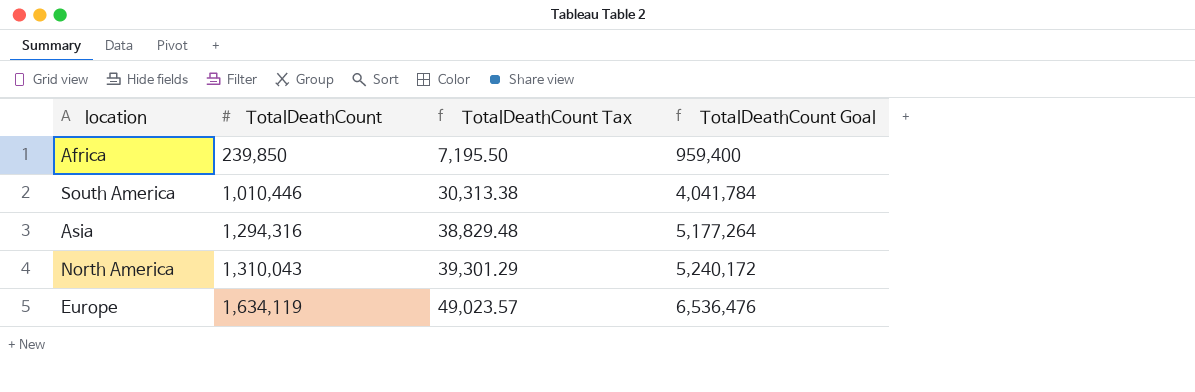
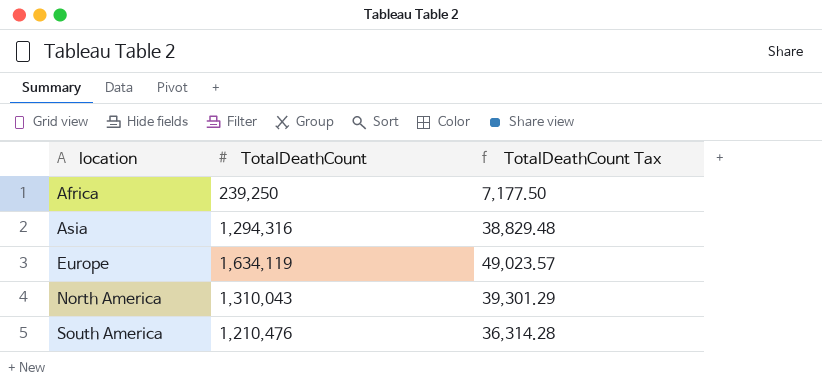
row order: TotalDeathCount ascending -> location ascending
column TotalDeathCount Goal | formula: [TotalDeathCount] * 4 -> none
Africa | TotalDeathCount: 239,850 -> 239,250
Africa | TotalDeathCount Tax: 7,195.50 -> 7,177.50
South America | TotalDeathCount: 1,010,446 -> 1,210,476
South America | TotalDeathCount Tax: 30,313.38 -> 36,314.28

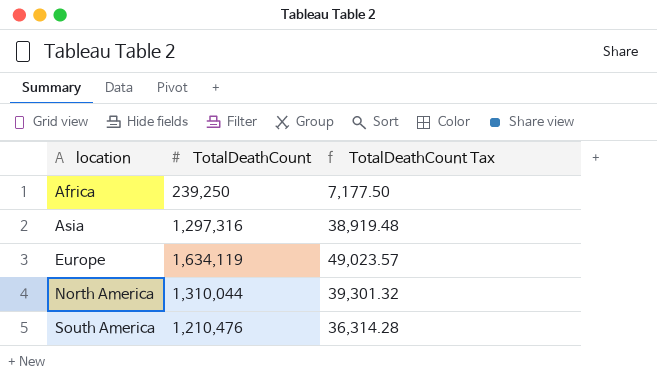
Asia | TotalDeathCount: 1,294,316 -> 1,297,316
Asia | TotalDeathCount Tax: 38,829.48 -> 38,919.48
North America | TotalDeathCount: 1,310,043 -> 1,310,044
North America | TotalDeathCount Tax: 39,301.29 -> 39,301.32

